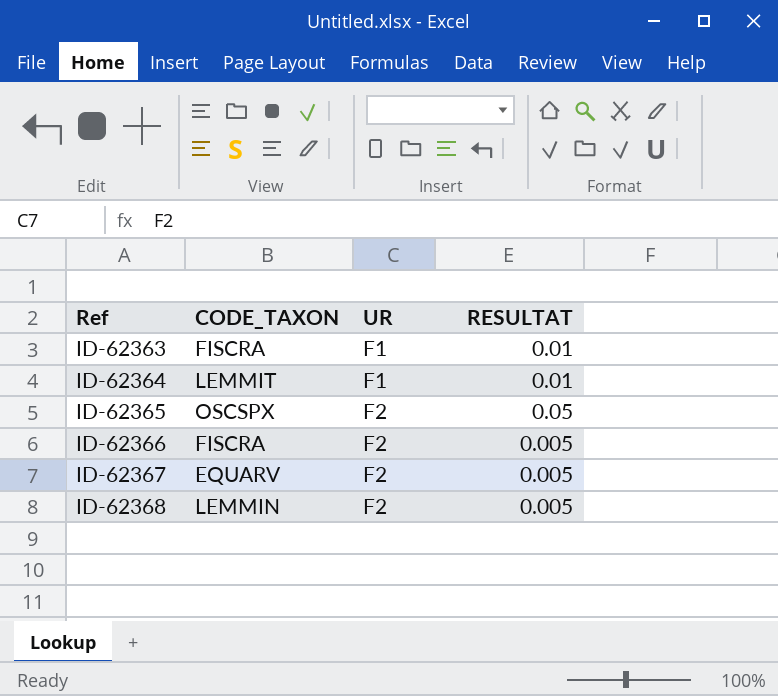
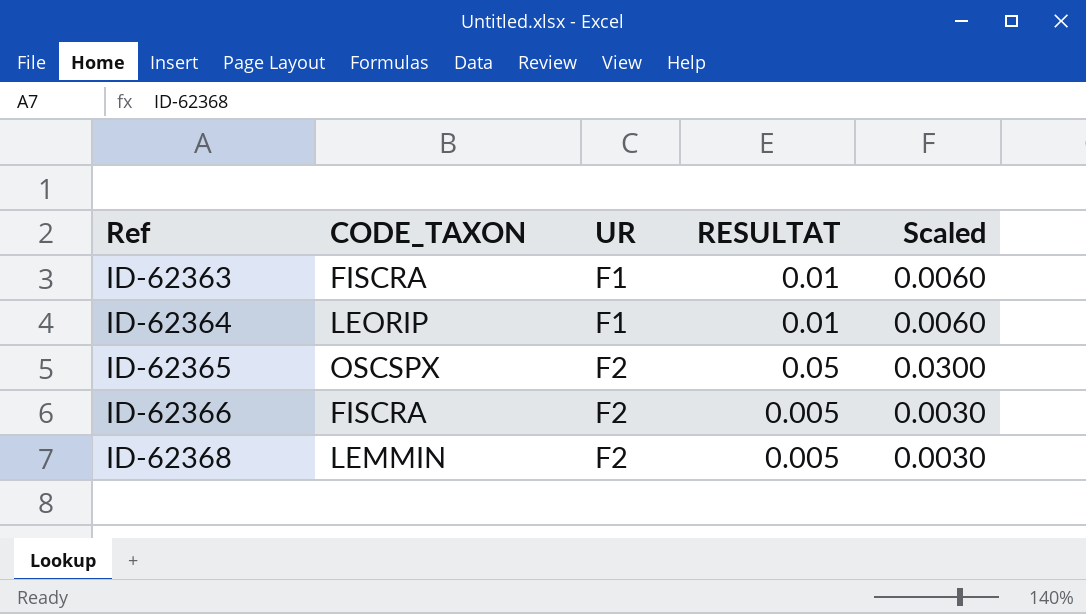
column Scaled | formula: none -> [RESULTAT] * 0.6
row ID-62367: EQUARV | F2 | 0.005 -> none
ID-62364 | CODE_TAXON: LEMMIT -> LEORIP

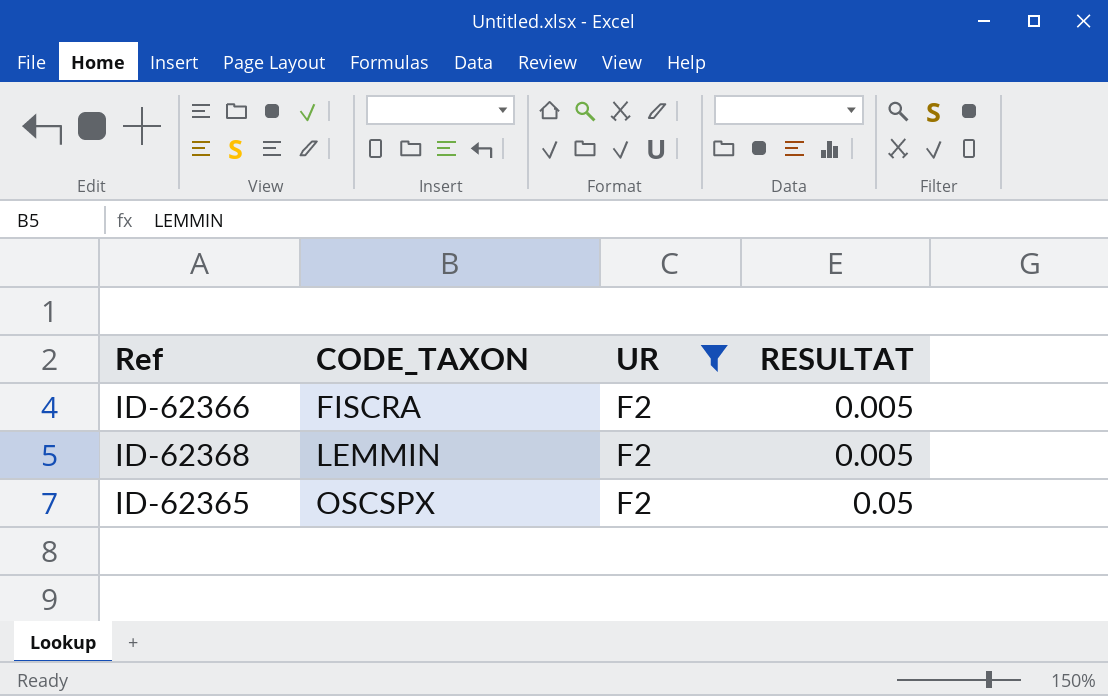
filter: none -> UR = F2
row order: Ref ascending -> CODE_TAXON ascending
column Scaled | formula: [RESULTAT] * 0.6 -> none

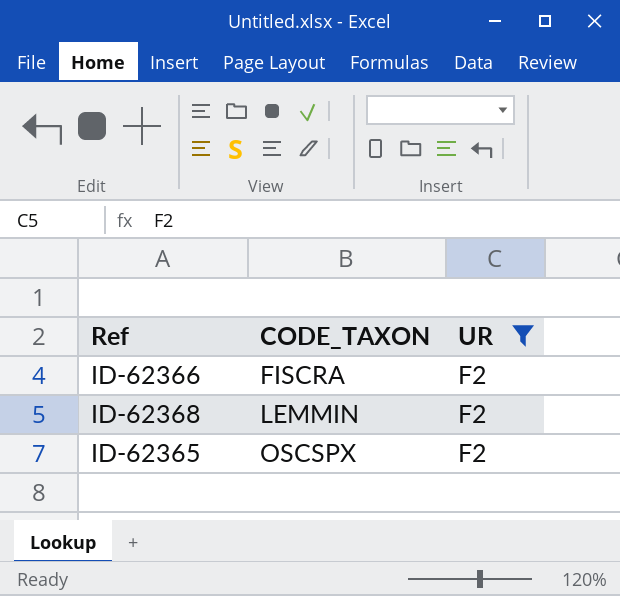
column RESULTAT | position: 4 -> none

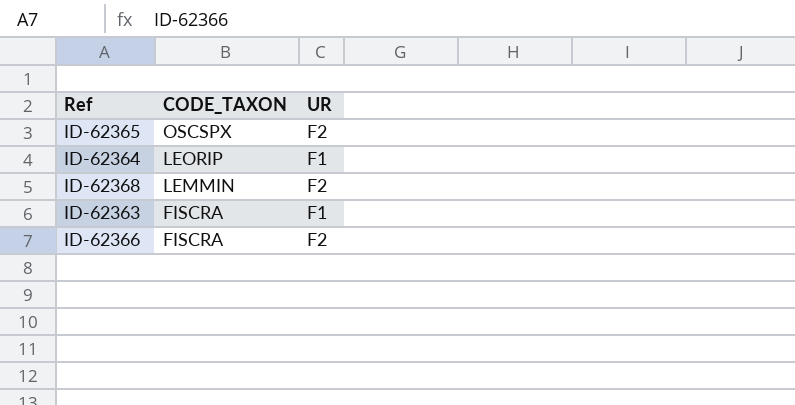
filter: UR = F2 -> none
row order: CODE_TAXON ascending -> CODE_TAXON descending

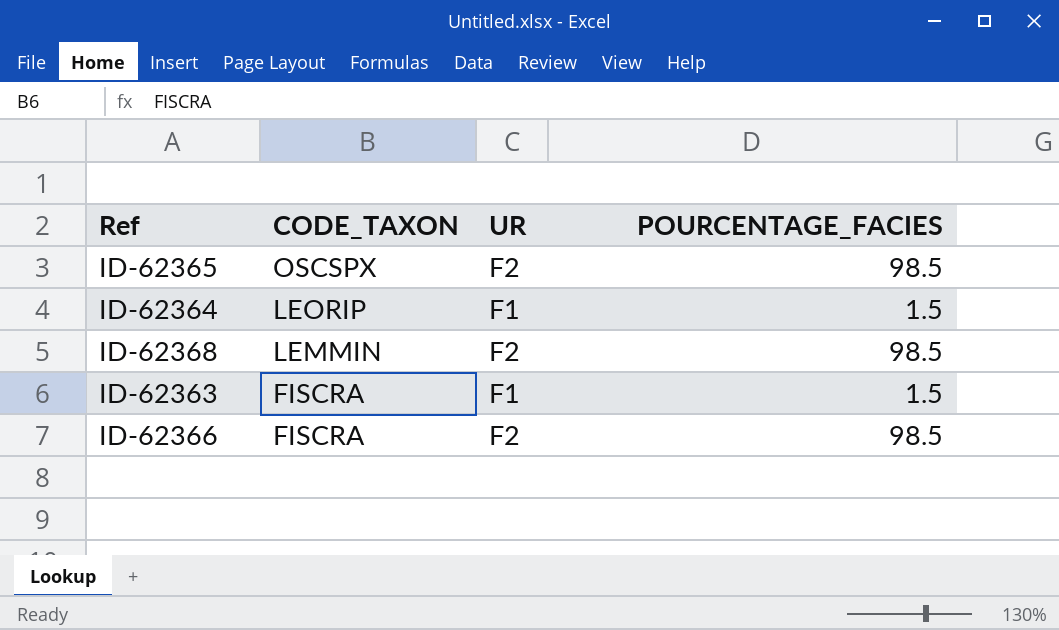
column POURCENTAGE_FACIES | position: none -> 4

